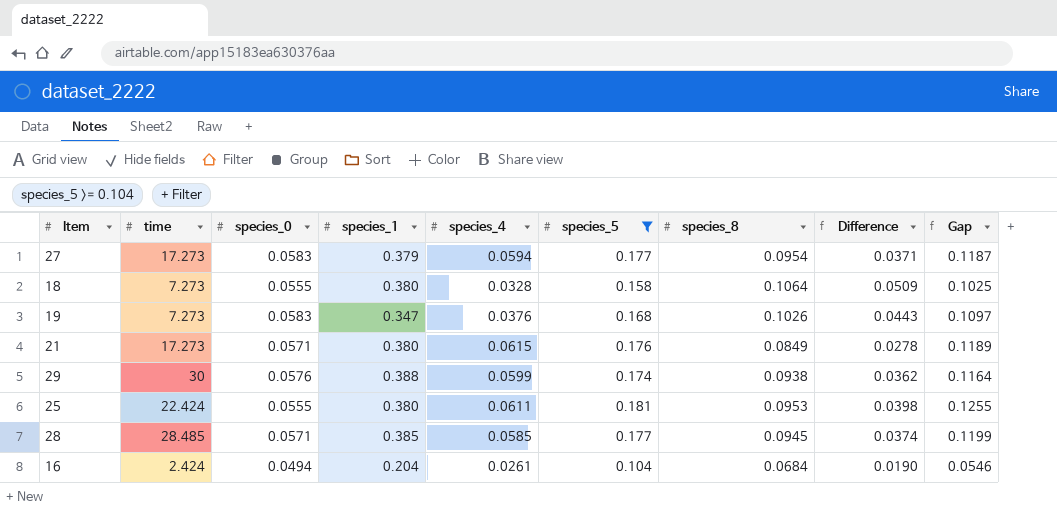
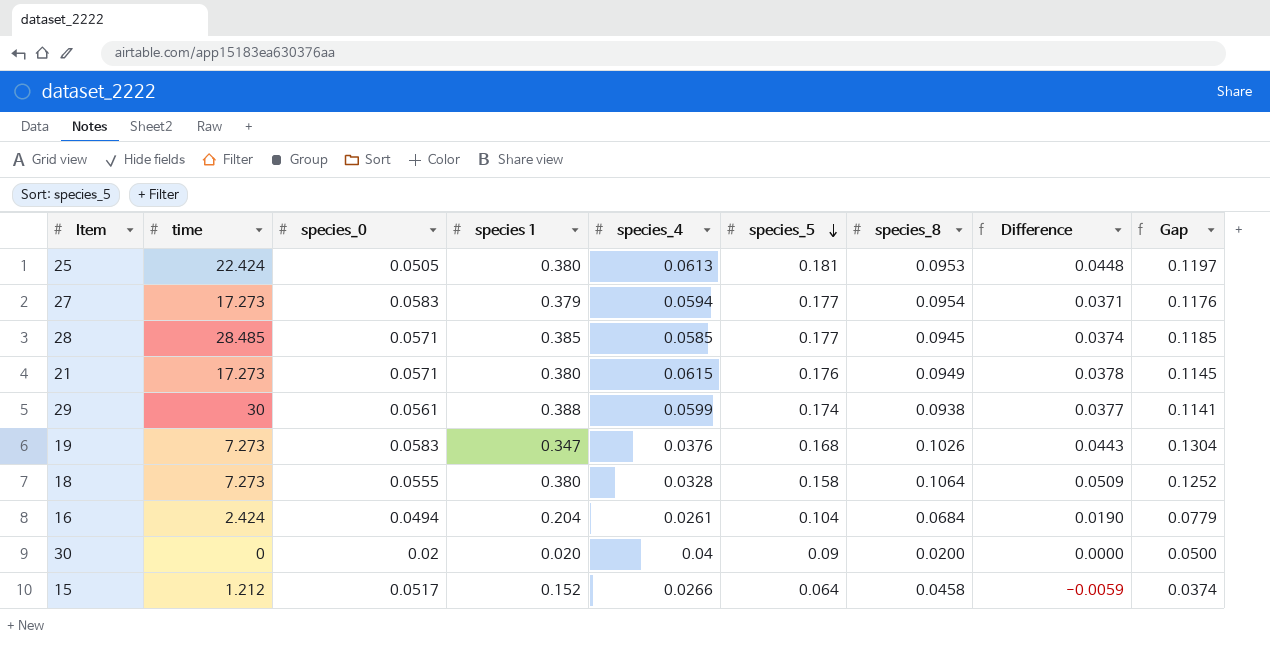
filter: species_5 >= 0.104 -> none
row order: none -> species_5 descending
column name: species_1 -> species 1
column Gap | formula: [species_5] - [species_0] -> [species_5] - [species_4]
25 | species_0: 0.0555 -> 0.0505
25 | species_4: 0.0611 -> 0.0613
25 | Difference: 0.0398 -> 0.0448
21 | species_8: 0.0849 -> 0.0949
21 | Difference: 0.0278 -> 0.0378
29 | species_0: 0.0576 -> 0.0561
29 | Difference: 0.0362 -> 0.0377

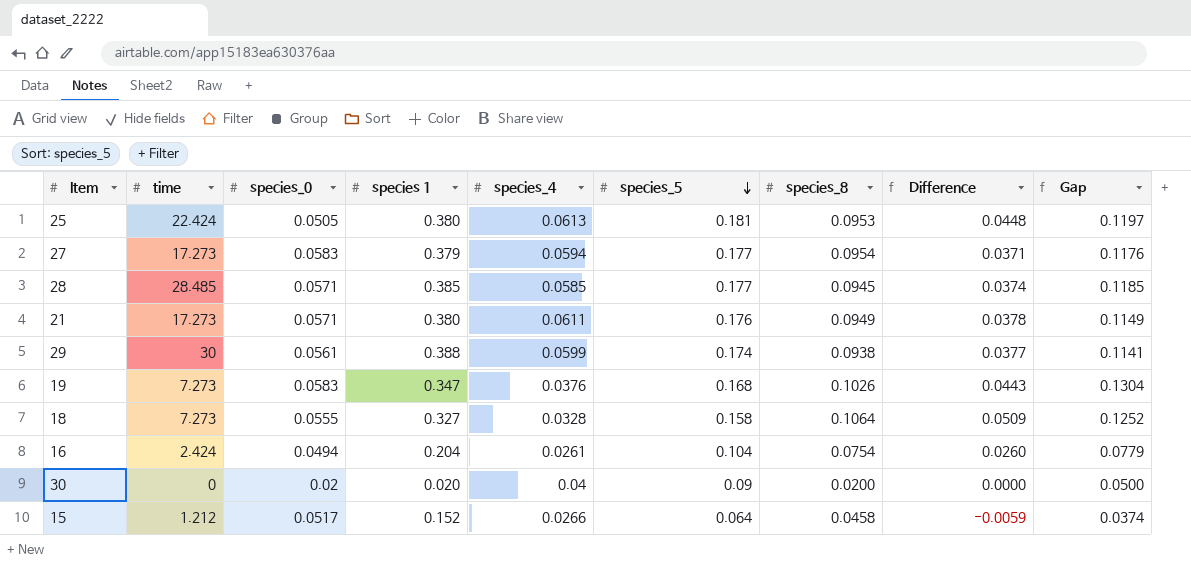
21 | species_4: 0.0615 -> 0.0611
21 | Gap: 0.1145 -> 0.1149
18 | species 1: 0.380 -> 0.327
16 | species_8: 0.0684 -> 0.0754
16 | Difference: 0.0190 -> 0.0260

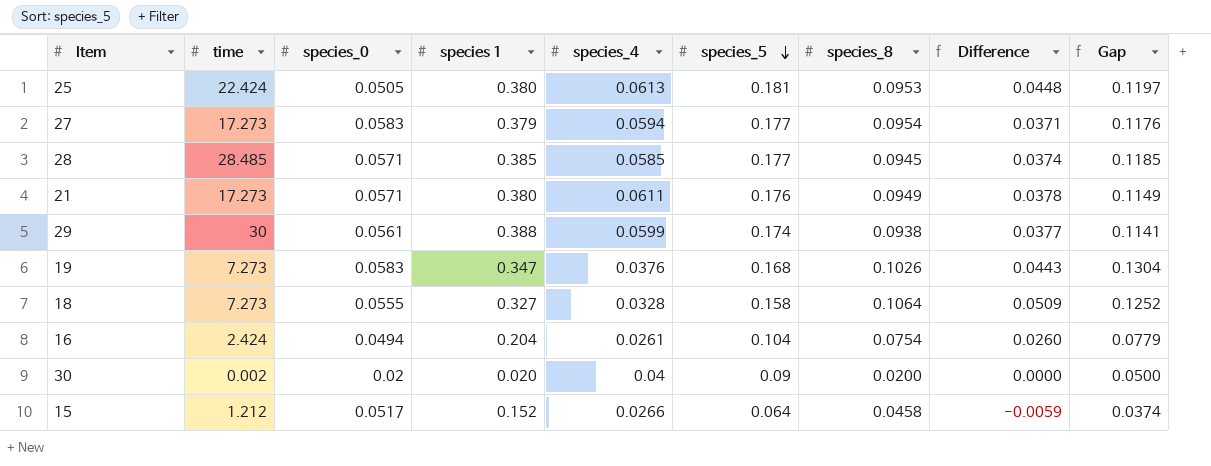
30 | time: 0 -> 0.002

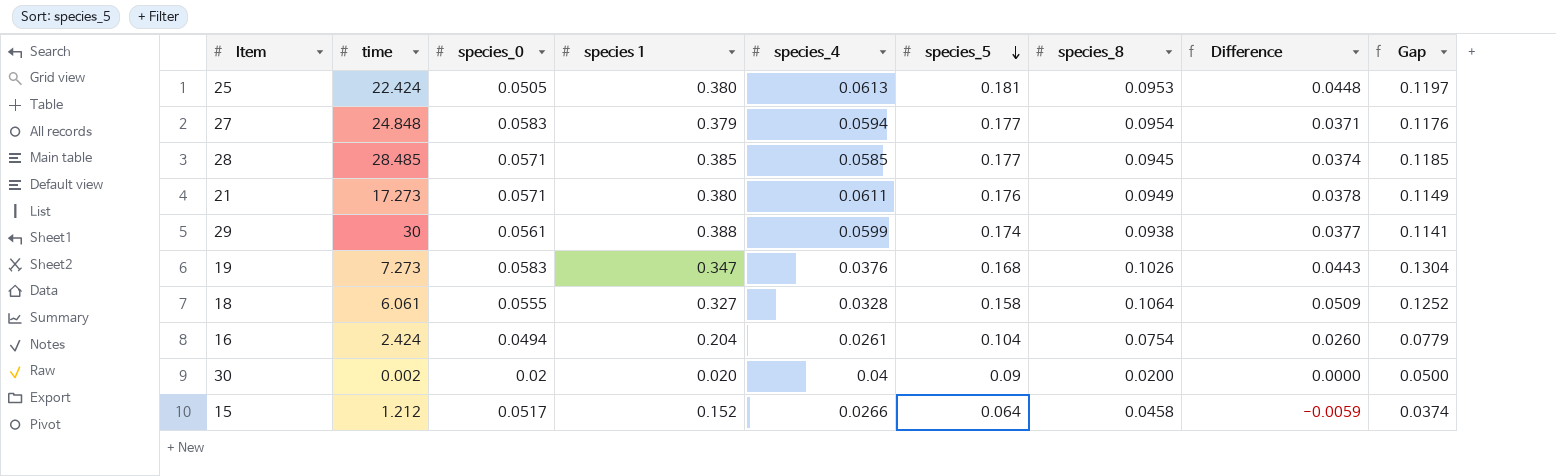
27 | time: 17.273 -> 24.848
18 | time: 7.273 -> 6.061

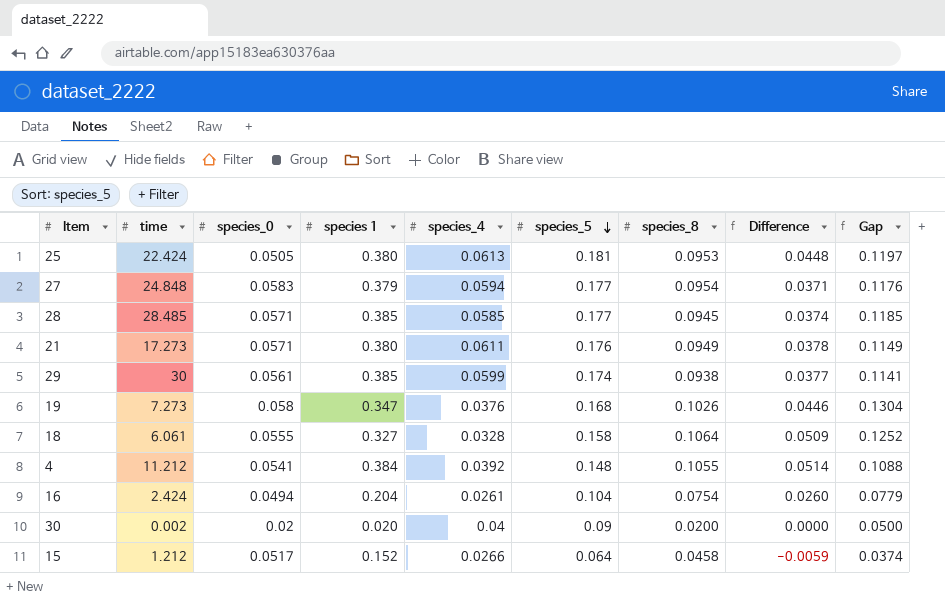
29 | species 1: 0.388 -> 0.385
19 | species_0: 0.0583 -> 0.058
19 | Difference: 0.0443 -> 0.0446
row 4: none -> 11.212 | 0.0541 | 0.384 | 0.0392 | 0.148 | 0.1055 | 0.0514 | 0.1088

